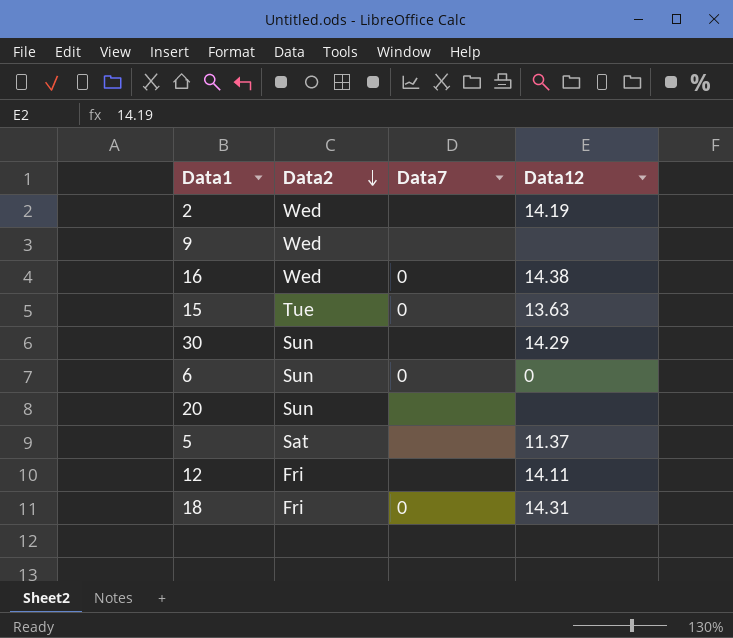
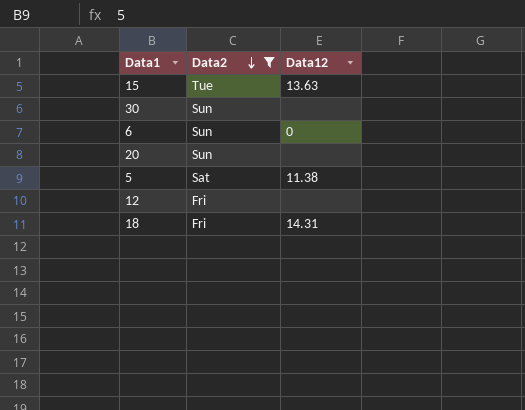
filter: none -> Data2 != Wed
column Data7 | position: 3 -> none
30 | Data12: 14.29 -> none
5 | Data12: 11.37 -> 11.38
12 | Data12: 14.11 -> none

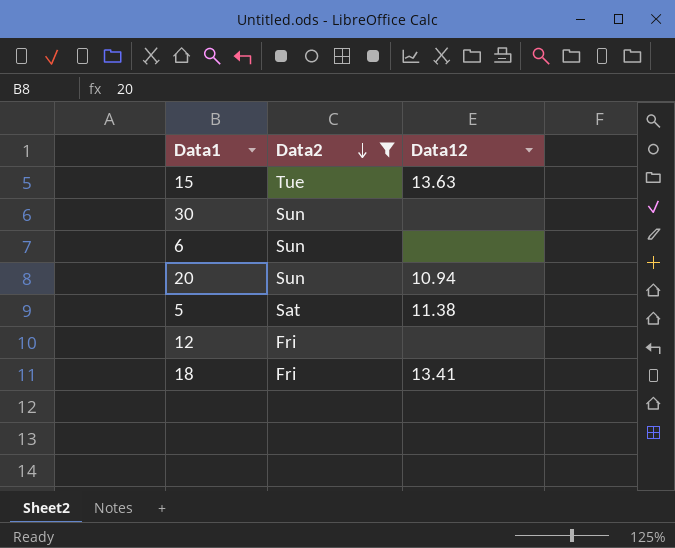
6 | Data12: 0 -> none
20 | Data12: none -> 10.94
18 | Data12: 14.31 -> 13.41

